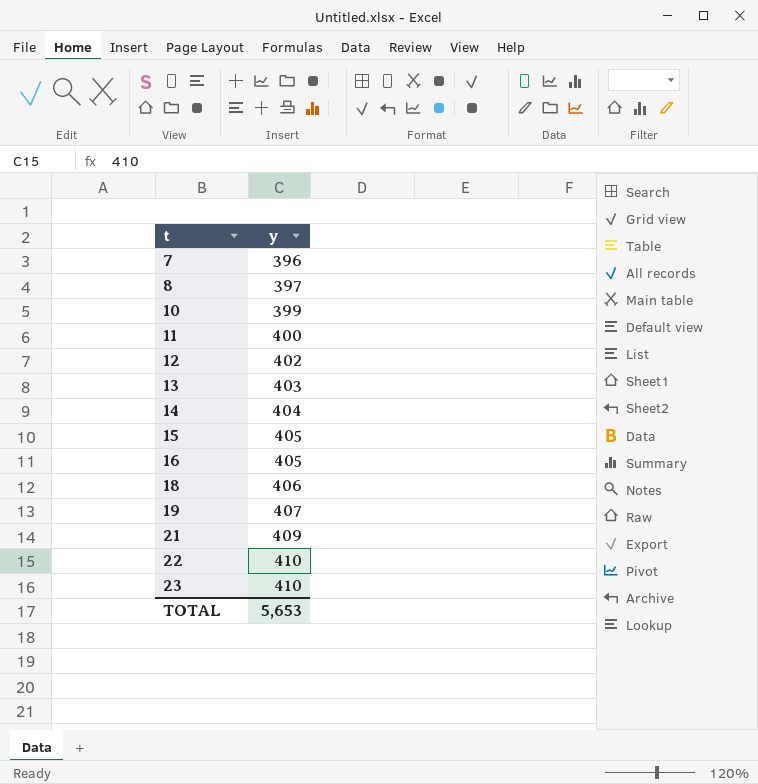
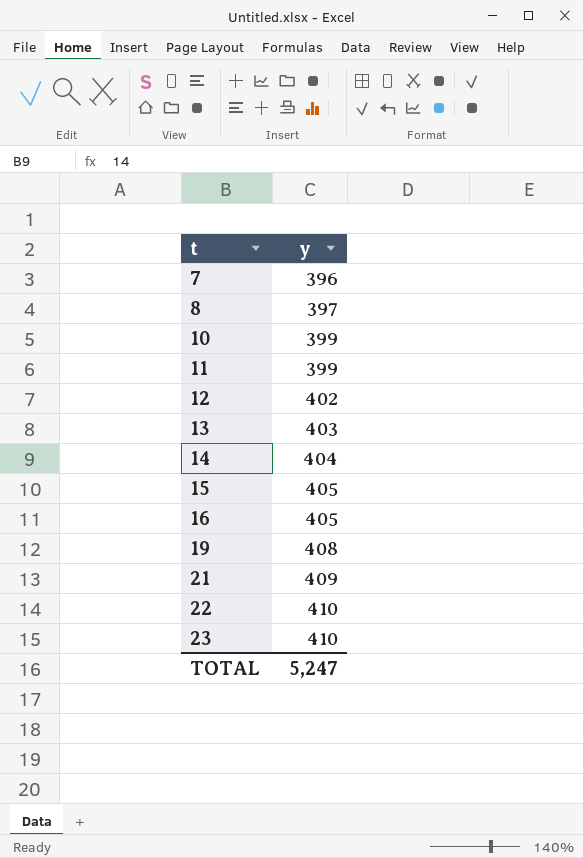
row 18: 406 -> none
11 | y: 400 -> 399
19 | y: 407 -> 408
TOTAL | y: 5,653 -> 5,247

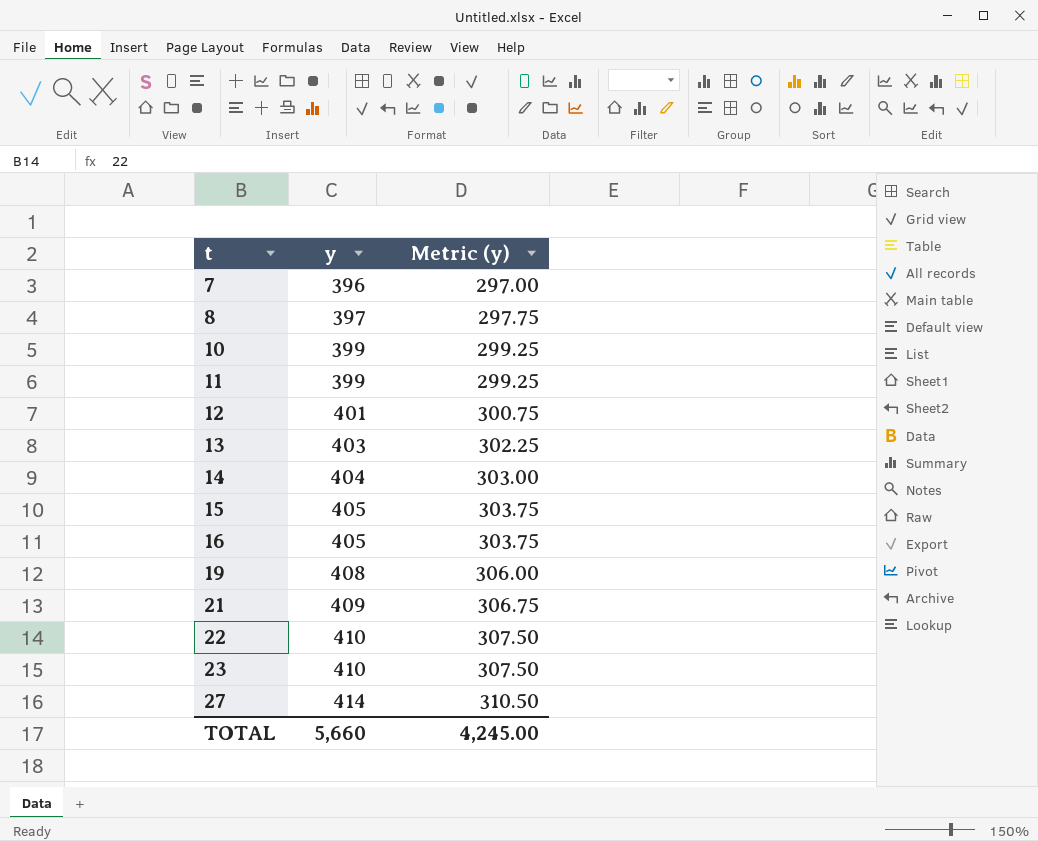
column Metric (y) | formula: none -> [y] * 0.75
12 | y: 402 -> 401
row 27: none -> 414 | 310.50
TOTAL | y: 5,247 -> 5,660

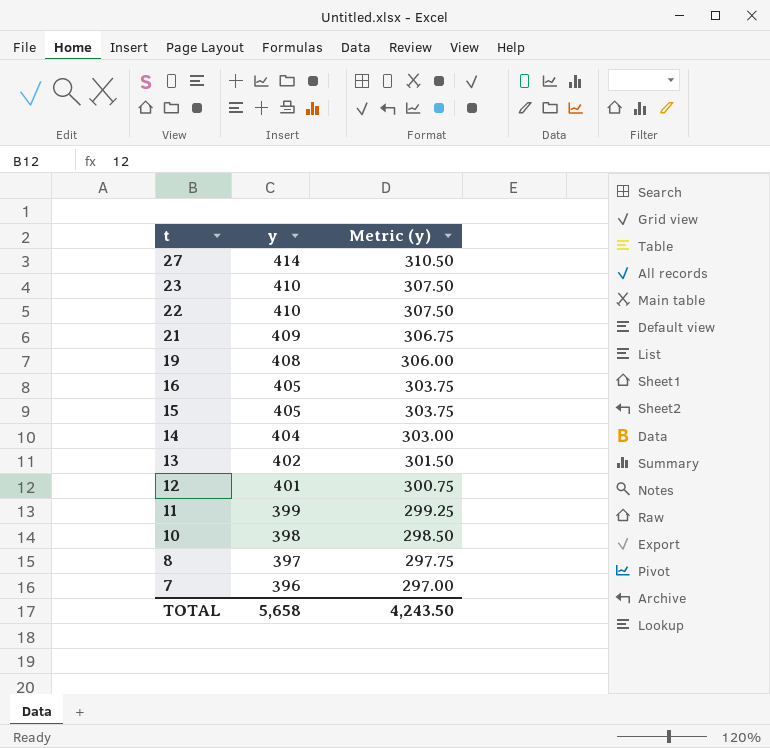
row order: t ascending -> t descending
13 | y: 403 -> 402
13 | Metric (y): 302.25 -> 301.50
10 | y: 399 -> 398
10 | Metric (y): 299.25 -> 298.50
TOTAL | y: 5,660 -> 5,658
TOTAL | Metric (y): 4,245.00 -> 4,243.50

